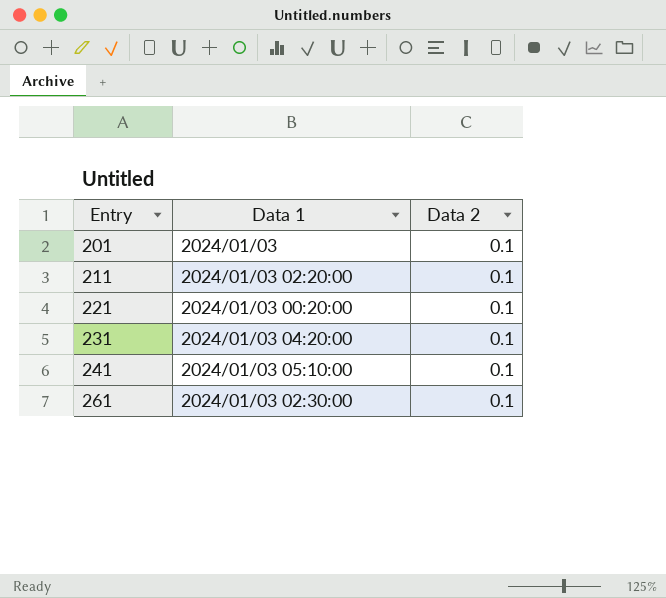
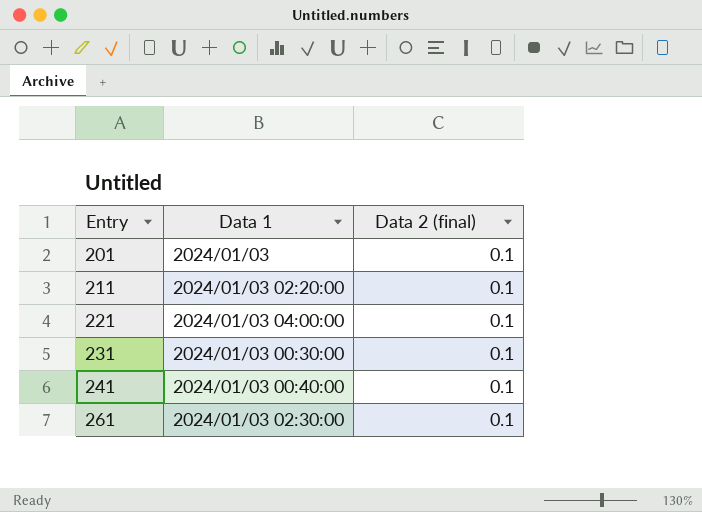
column name: Data 2 -> Data 2 (final)
221 | Data 1: 2024/01/03 00:20:00 -> 2024/01/03 04:00:00
231 | Data 1: 2024/01/03 04:20:00 -> 2024/01/03 00:30:00
241 | Data 1: 2024/01/03 05:10:00 -> 2024/01/03 00:40:00

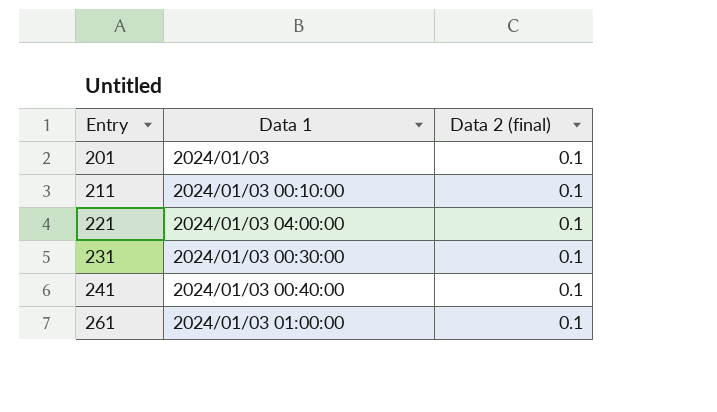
211 | Data 1: 2024/01/03 02:20:00 -> 2024/01/03 00:10:00
261 | Data 1: 2024/01/03 02:30:00 -> 2024/01/03 01:00:00

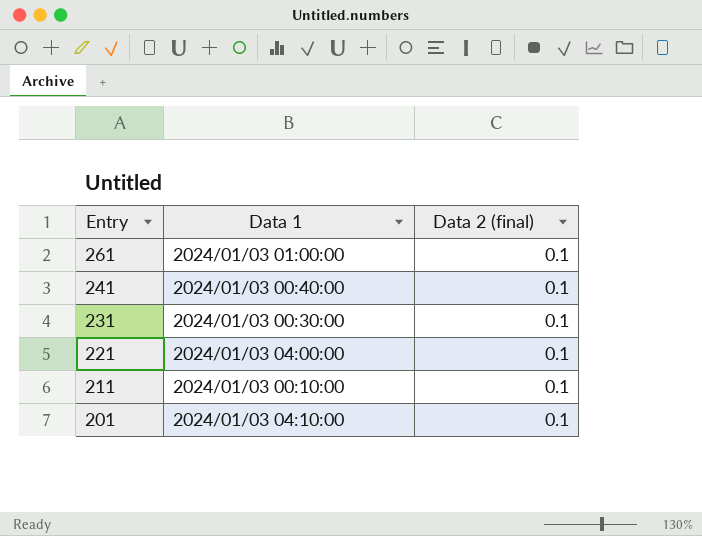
row order: Entry ascending -> Entry descending
201 | Data 1: 2024/01/03 -> 2024/01/03 04:10:00

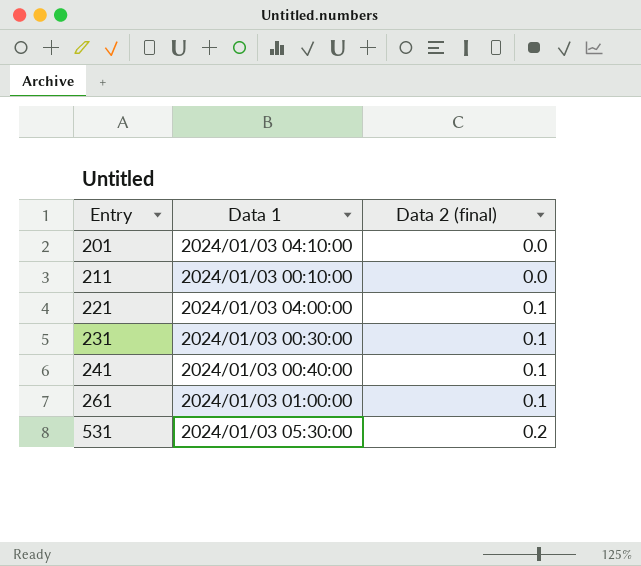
row order: Entry descending -> Entry ascending
201 | Data 2 (final): 0.1 -> 0.0
211 | Data 2 (final): 0.1 -> 0.0
row 531: none -> 2024/01/03 05:30:00 | 0.2

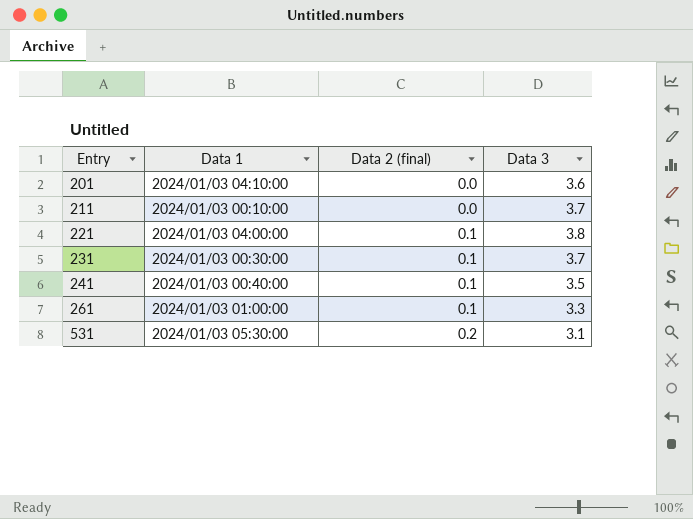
column Data 3 | position: none -> 4

